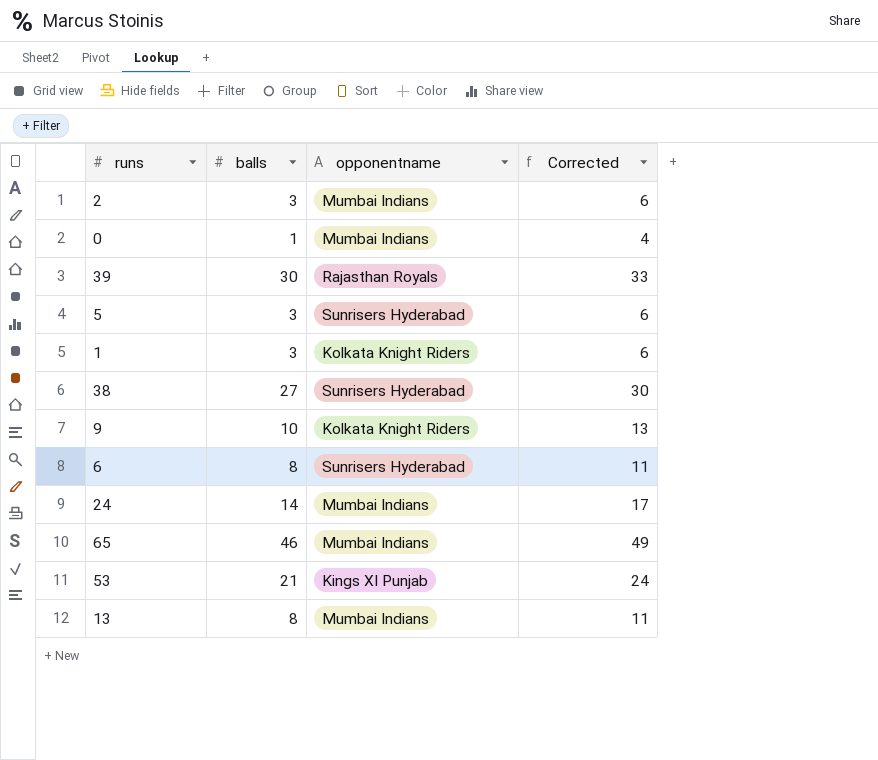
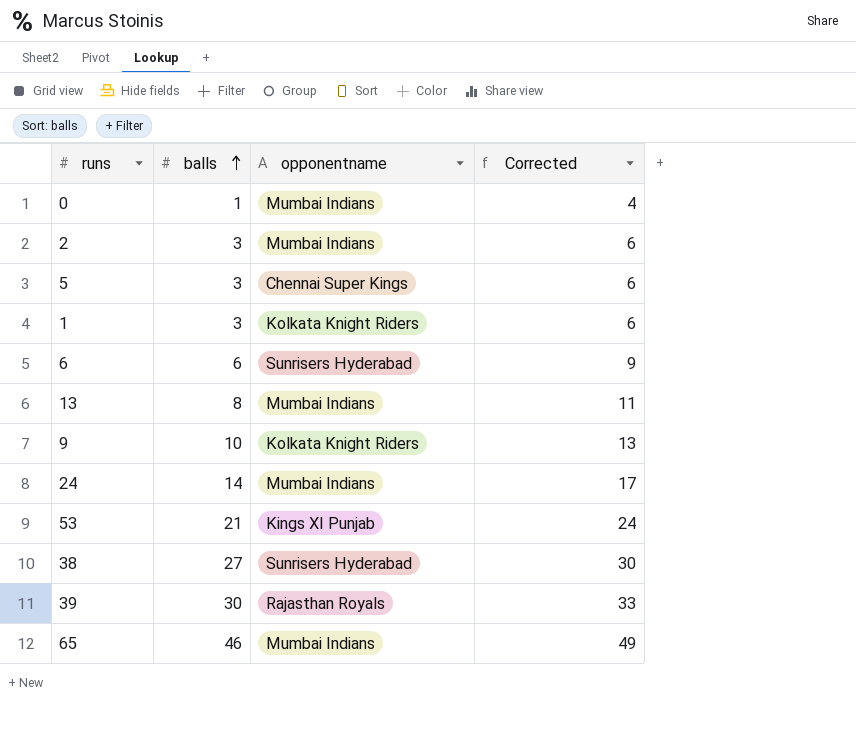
row order: none -> balls ascending
5 | opponentname: Sunrisers Hyderabad -> Chennai Super Kings
6 | balls: 8 -> 6
6 | Corrected: 11 -> 9

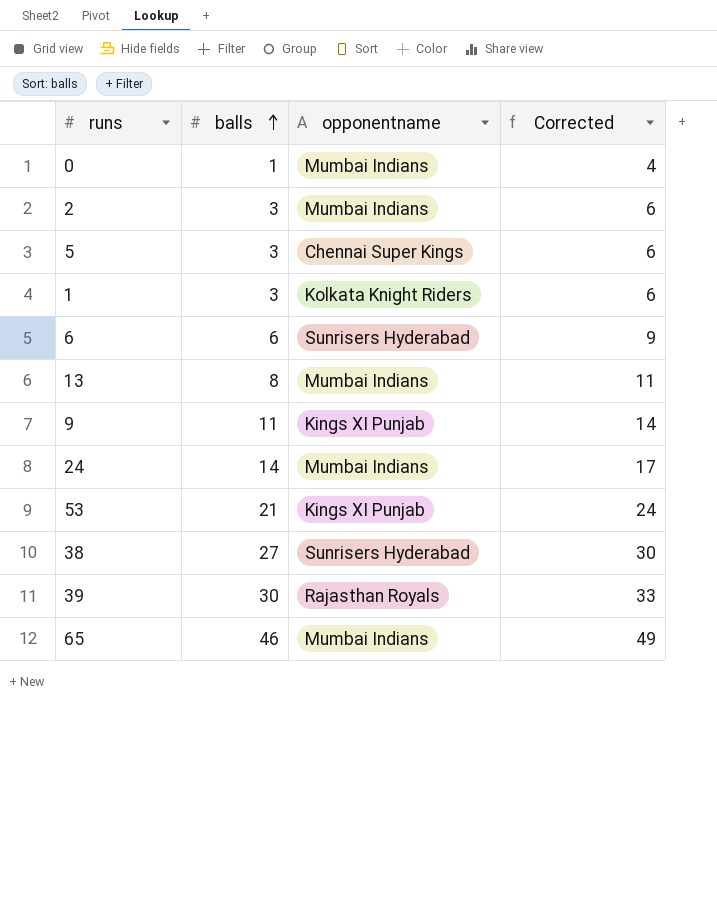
9 | balls: 10 -> 11
9 | opponentname: Kolkata Knight Riders -> Kings XI Punjab
9 | Corrected: 13 -> 14

